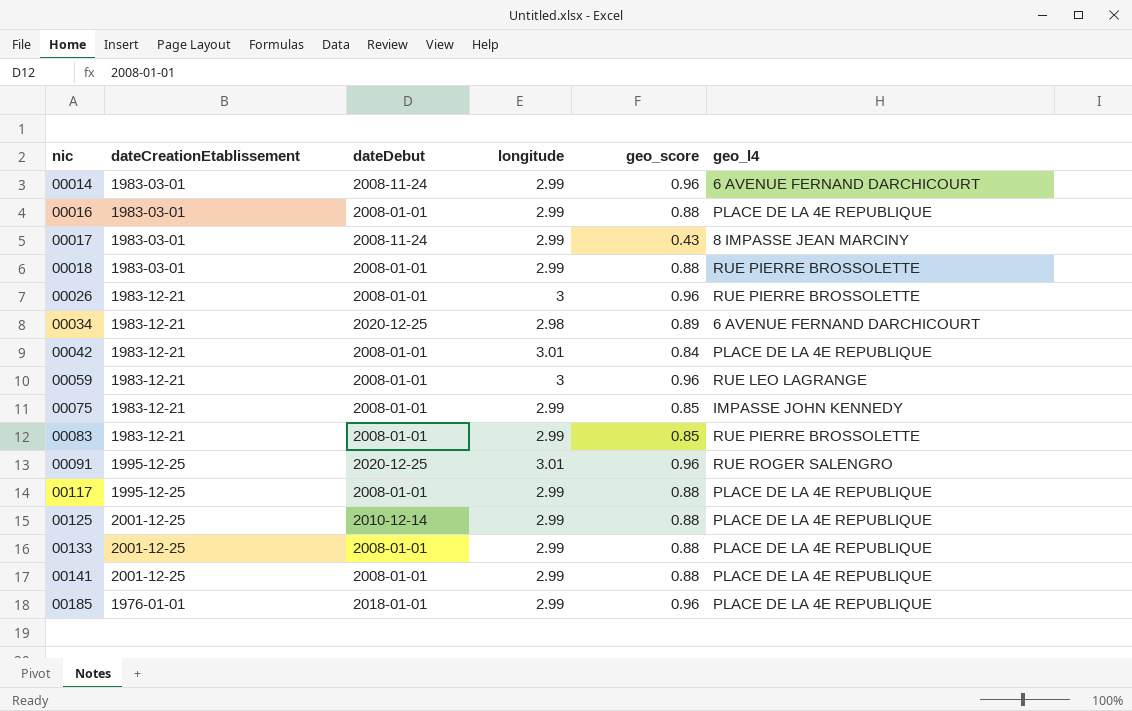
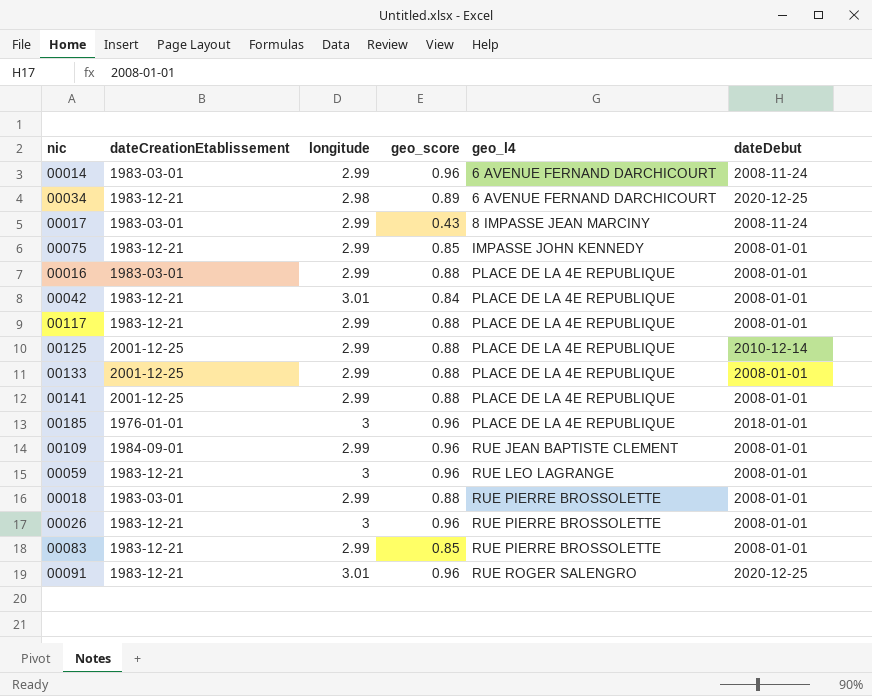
row order: nic ascending -> geo_l4 ascending
column dateDebut | position: 3 -> 6
00117 | dateCreationEtablissement: 1995-12-25 -> 1983-12-21
00185 | longitude: 2.99 -> 3
row 00109: none -> 1984-09-01 | 2.99 | 0.96 | RUE JEAN BAPTISTE CLEMENT | 2008-01-01
00091 | dateCreationEtablissement: 1995-12-25 -> 1983-12-21

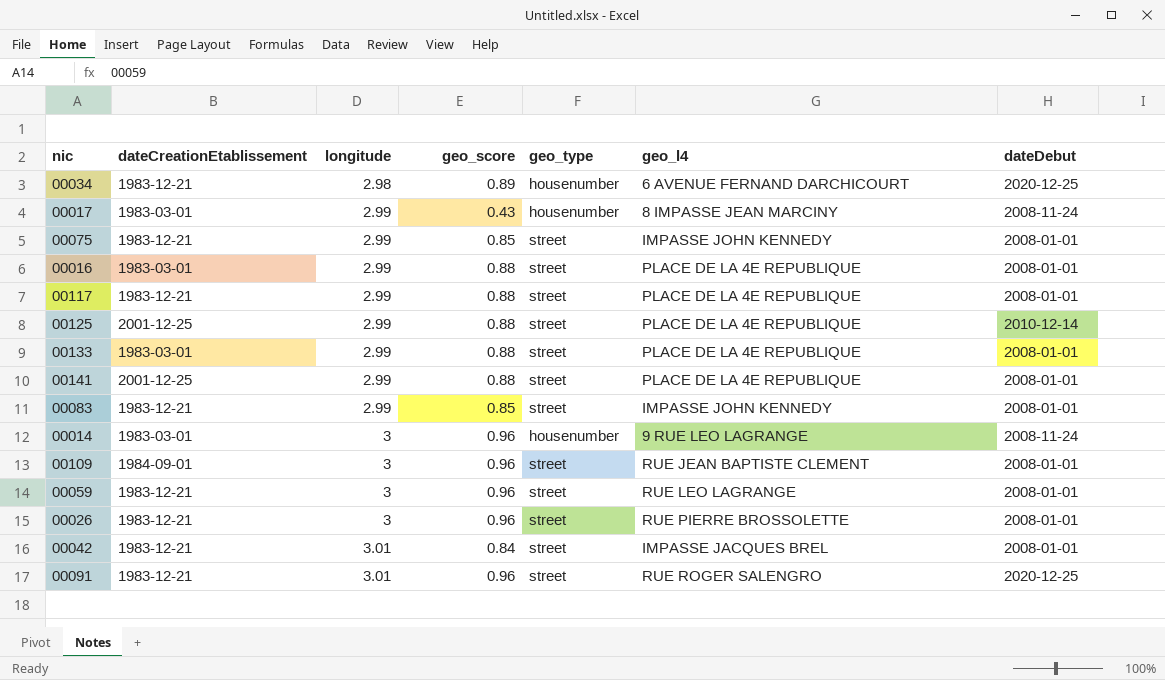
row order: geo_l4 ascending -> longitude ascending
column geo_type | position: none -> 5
row 00185: 1976-01-01 | 3 | 0.96 | PLACE DE LA 4E REPUBLIQUE | 2018-01-01 -> none
row 00018: 1983-03-01 | 2.99 | 0.88 | RUE PIERRE BROSSOLETTE | 2008-01-01 -> none
00133 | dateCreationEtablissement: 2001-12-25 -> 1983-03-01
00083 | geo_l4: RUE PIERRE BROSSOLETTE -> IMPASSE JOHN KENNEDY
00014 | longitude: 2.99 -> 3
00014 | geo_l4: 6 AVENUE FERNAND DARCHICOURT -> 9 RUE LEO LAGRANGE
00109 | longitude: 2.99 -> 3
00042 | geo_l4: PLACE DE LA 4E REPUBLIQUE -> IMPASSE JACQUES BREL

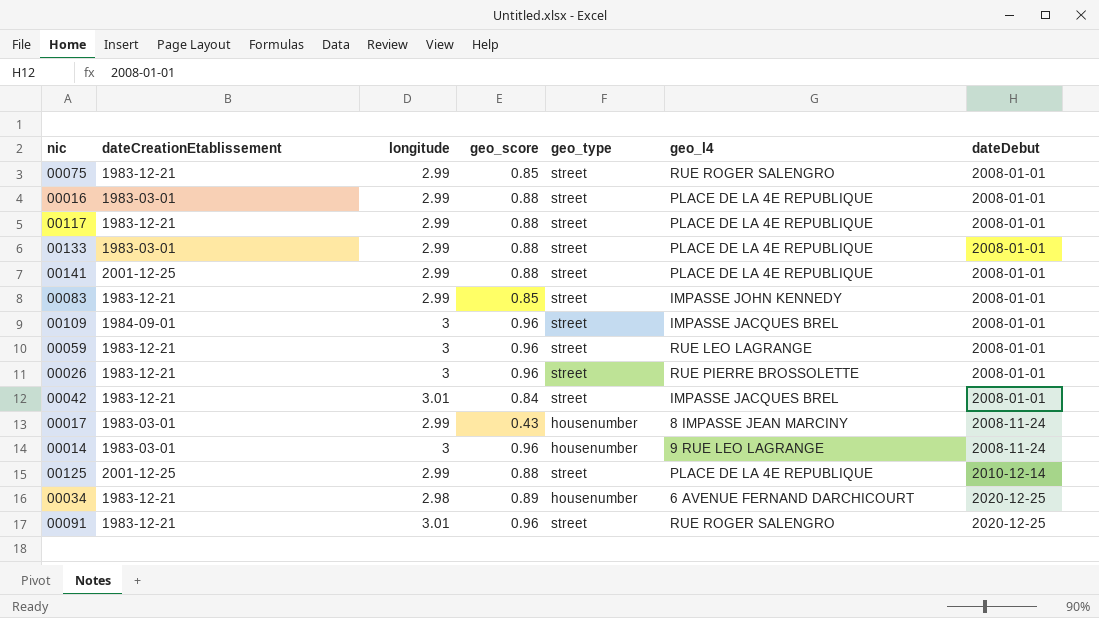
row order: longitude ascending -> dateDebut ascending
00075 | geo_l4: IMPASSE JOHN KENNEDY -> RUE ROGER SALENGRO
00109 | geo_l4: RUE JEAN BAPTISTE CLEMENT -> IMPASSE JACQUES BREL

